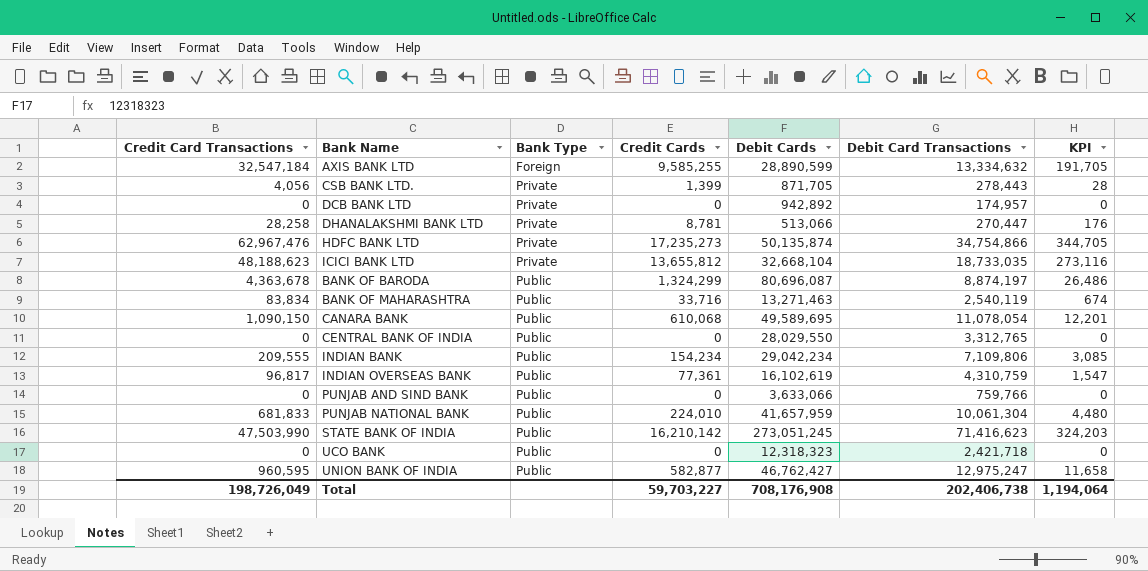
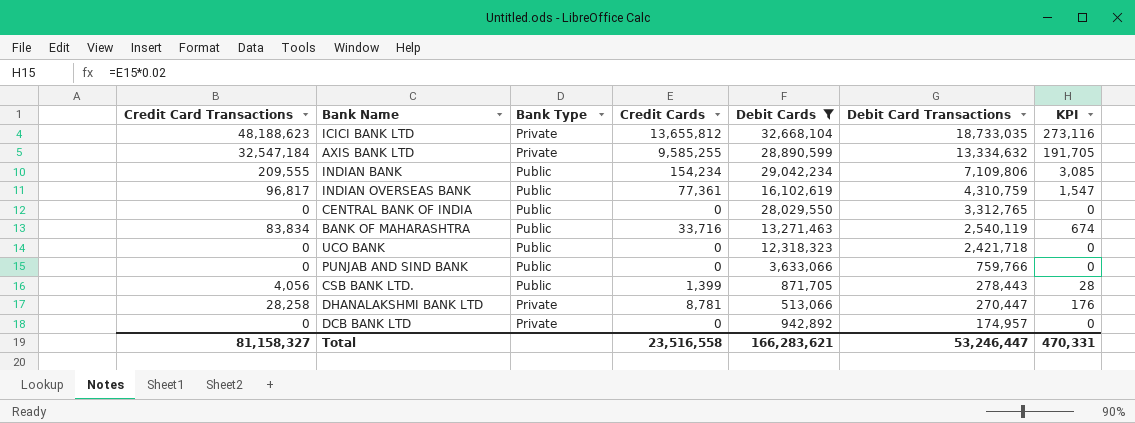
filter: none -> Debit Cards <= 32,668,104
row order: Bank Type ascending -> Debit Card Transactions descending
AXIS BANK LTD | Bank Type: Foreign -> Private
CSB BANK LTD. | Bank Type: Private -> Public
Total | Credit Card Transactions: 198,726,049 -> 81,158,327
Total | Credit Cards: 59,703,227 -> 23,516,558
Total | Debit Cards: 708,176,908 -> 166,283,621
Total | Debit Card Transactions: 202,406,738 -> 53,246,447
Total | KPI: 1,194,064 -> 470,331

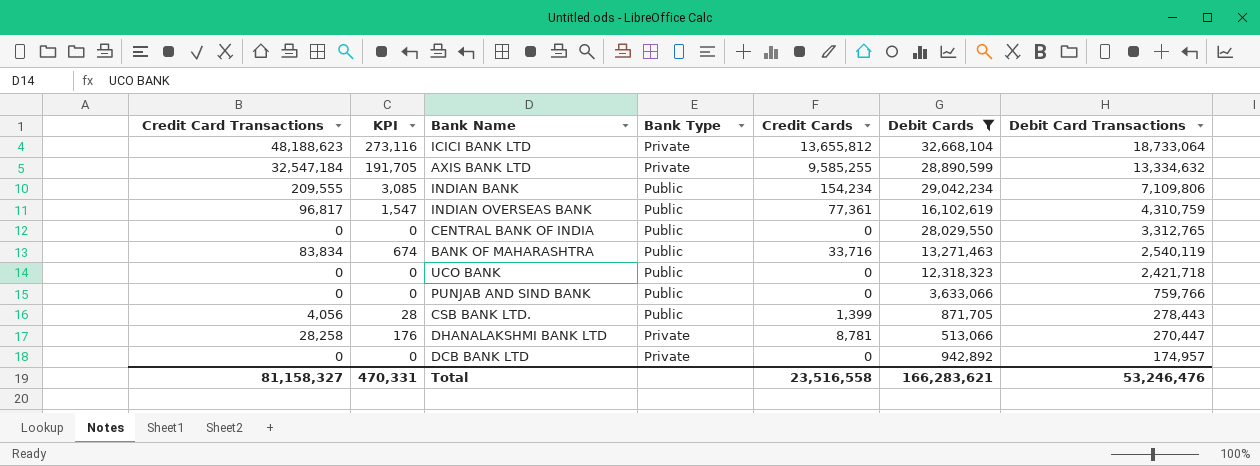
column KPI | position: 7 -> 2
ICICI BANK LTD | Debit Card Transactions: 18,733,035 -> 18,733,064
Total | Debit Card Transactions: 53,246,447 -> 53,246,476

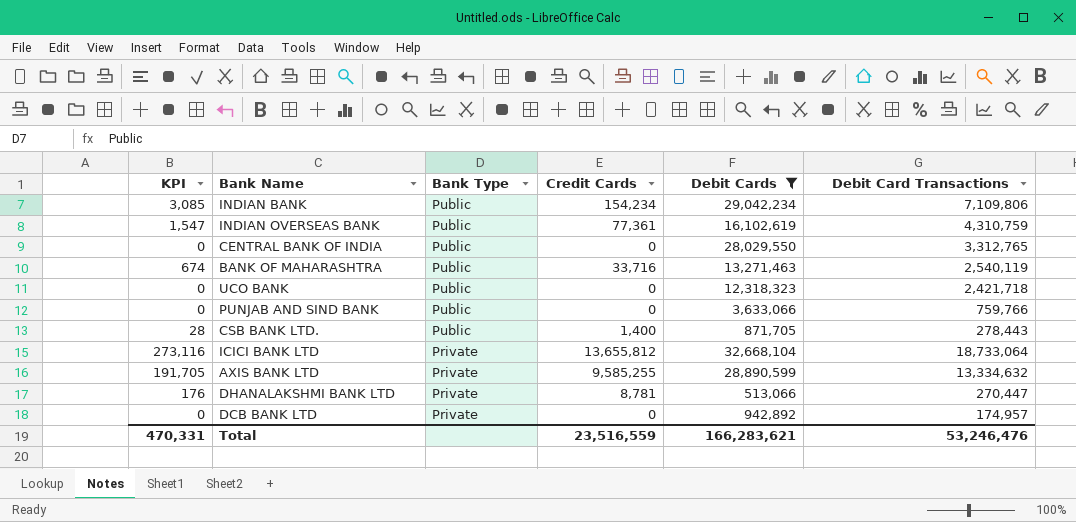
row order: Debit Card Transactions descending -> Bank Type descending
column Credit Card Transactions | position: 1 -> none
CSB BANK LTD. | Credit Cards: 1,399 -> 1,400
Total | Credit Cards: 23,516,558 -> 23,516,559

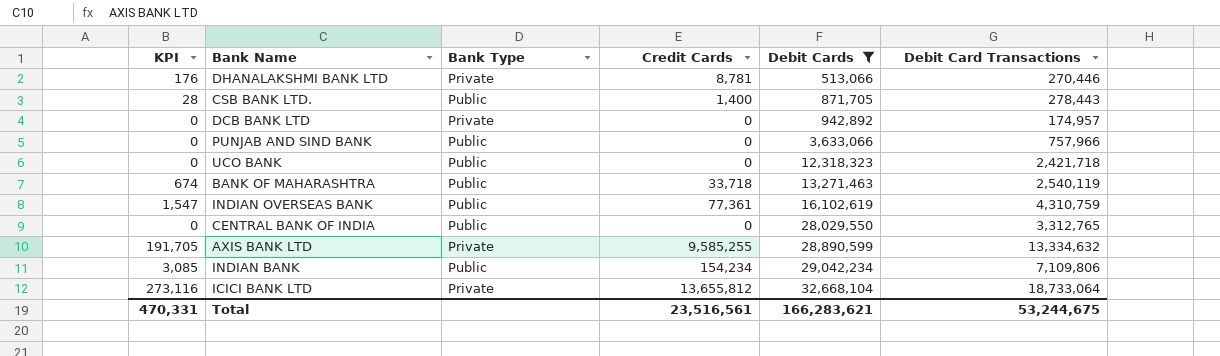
row order: Bank Type descending -> Debit Cards ascending
DHANALAKSHMI BANK LTD | Debit Card Transactions: 270,447 -> 270,446
PUNJAB AND SIND BANK | Debit Card Transactions: 759,766 -> 757,966
BANK OF MAHARASHTRA | Credit Cards: 33,716 -> 33,718
Total | Credit Cards: 23,516,559 -> 23,516,561
Total | Debit Card Transactions: 53,246,476 -> 53,244,675

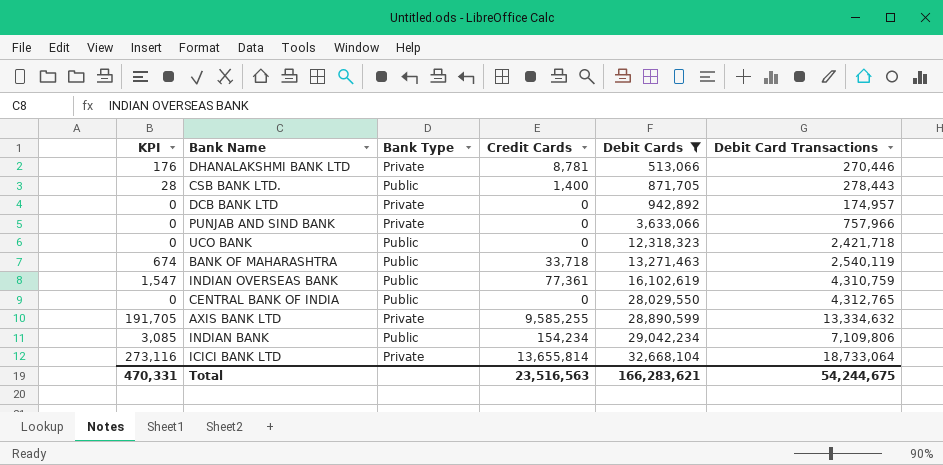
PUNJAB AND SIND BANK | Bank Type: Public -> Private
CENTRAL BANK OF INDIA | Debit Card Transactions: 3,312,765 -> 4,312,765
ICICI BANK LTD | Credit Cards: 13,655,812 -> 13,655,814
Total | Credit Cards: 23,516,561 -> 23,516,563
Total | Debit Card Transactions: 53,244,675 -> 54,244,675

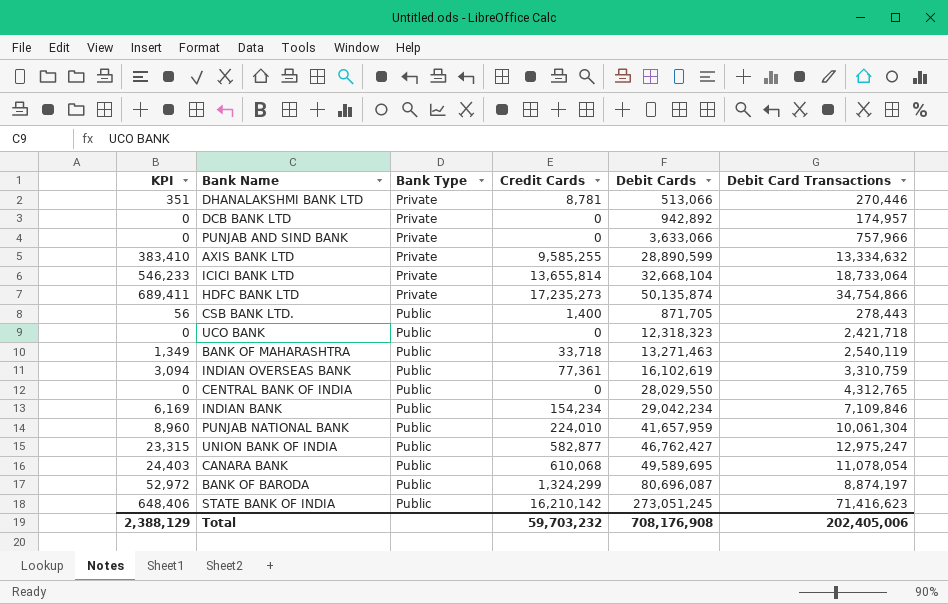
filter: Debit Cards <= 32,668,104 -> none
row order: Debit Cards ascending -> Bank Type ascending
column KPI | formula: [Credit Cards] * 0.02 -> [Credit Cards] * 0.04
INDIAN OVERSEAS BANK | Debit Card Transactions: 4,310,759 -> 3,310,759
INDIAN BANK | Debit Card Transactions: 7,109,806 -> 7,109,846
Total | KPI: 470,331 -> 2,388,129
Total | Credit Cards: 23,516,563 -> 59,703,232
Total | Debit Cards: 166,283,621 -> 708,176,908
Total | Debit Card Transactions: 54,244,675 -> 202,405,006

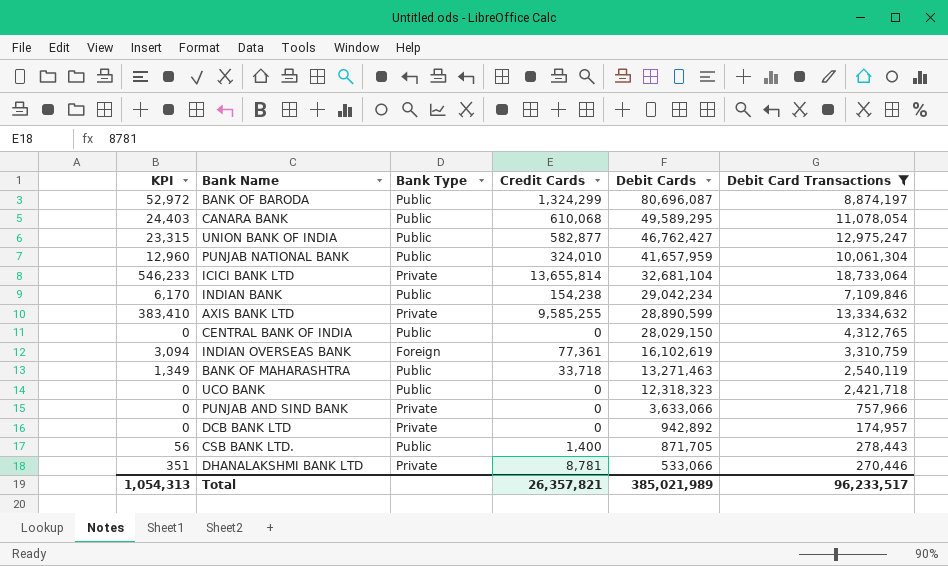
filter: none -> Debit Card Transactions <= 18,733,064
row order: Bank Type ascending -> Debit Cards descending
CANARA BANK | Debit Cards: 49,589,695 -> 49,589,295
PUNJAB NATIONAL BANK | KPI: 8,960 -> 12,960
PUNJAB NATIONAL BANK | Credit Cards: 224,010 -> 324,010
ICICI BANK LTD | Debit Cards: 32,668,104 -> 32,681,104
INDIAN BANK | KPI: 6,169 -> 6,170
INDIAN BANK | Credit Cards: 154,234 -> 154,238
CENTRAL BANK OF INDIA | Debit Cards: 28,029,550 -> 28,029,150
INDIAN OVERSEAS BANK | Bank Type: Public -> Foreign
DHANALAKSHMI BANK LTD | Debit Cards: 513,066 -> 533,066
Total | KPI: 2,388,129 -> 1,054,313
Total | Credit Cards: 59,703,232 -> 26,357,821
Total | Debit Cards: 708,176,908 -> 385,021,989
Total | Debit Card Transactions: 202,405,006 -> 96,233,517

